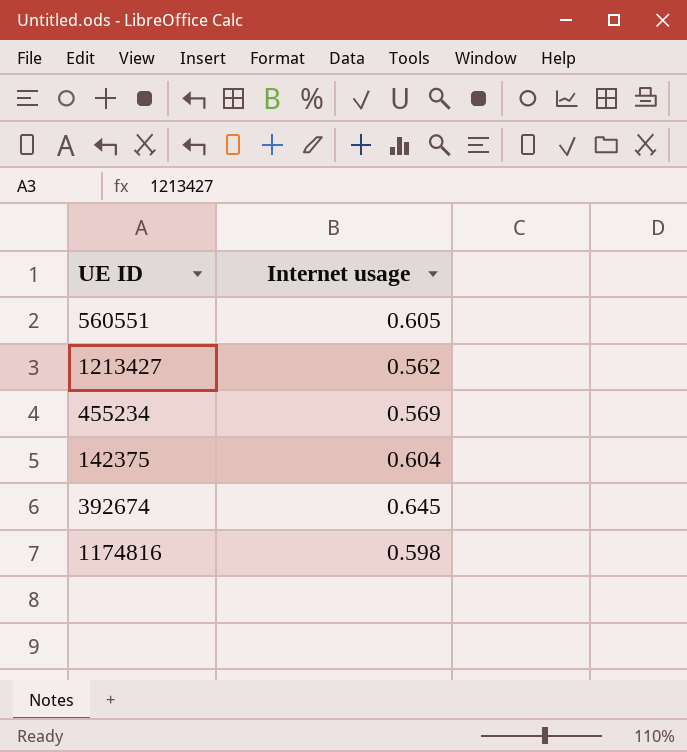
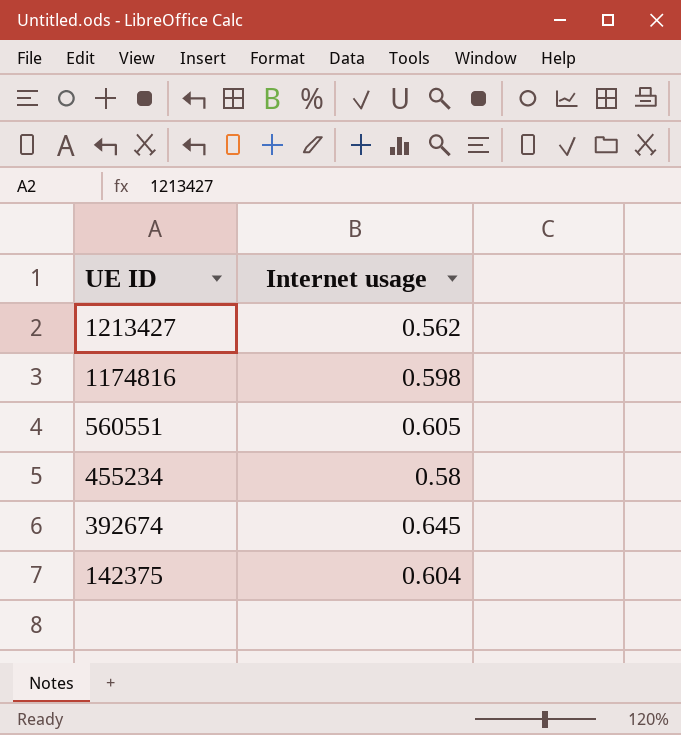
row order: none -> UE ID descending
455234 | Internet usage: 0.569 -> 0.58

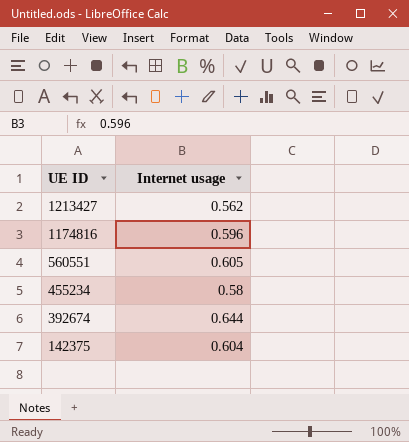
1174816 | Internet usage: 0.598 -> 0.596
392674 | Internet usage: 0.645 -> 0.644

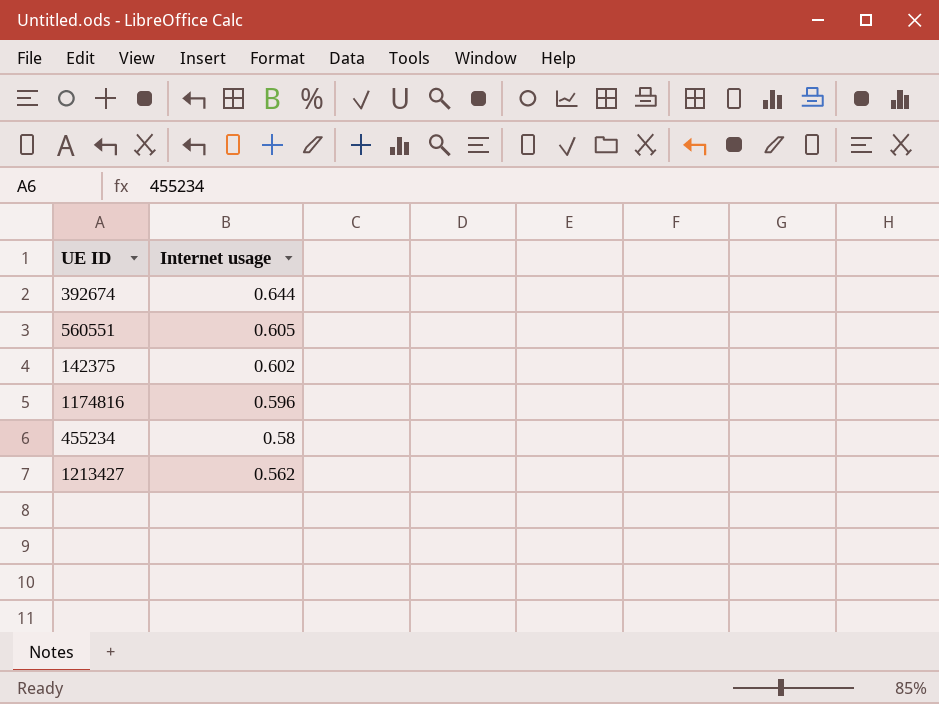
row order: UE ID descending -> Internet usage descending
142375 | Internet usage: 0.604 -> 0.602

